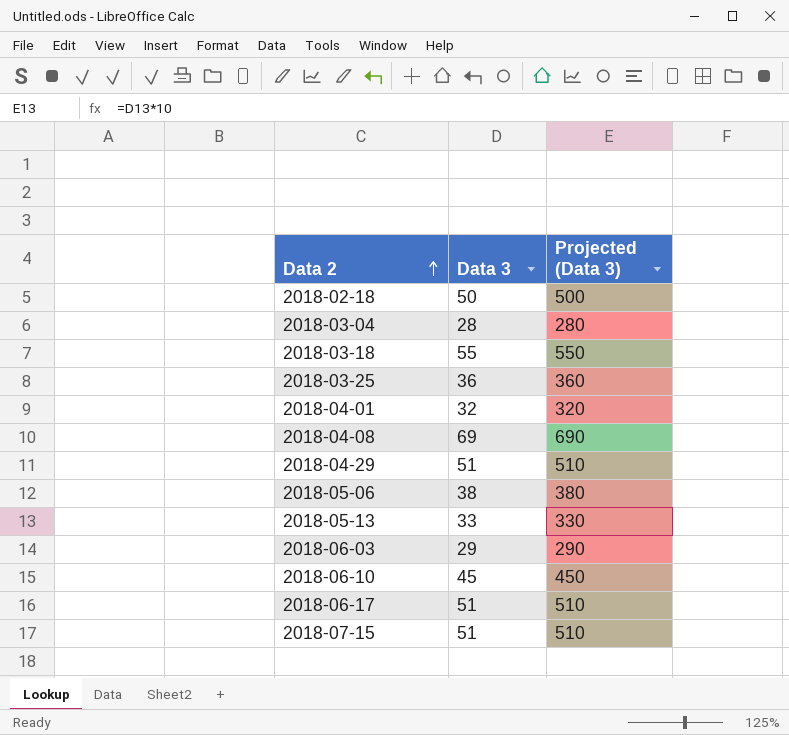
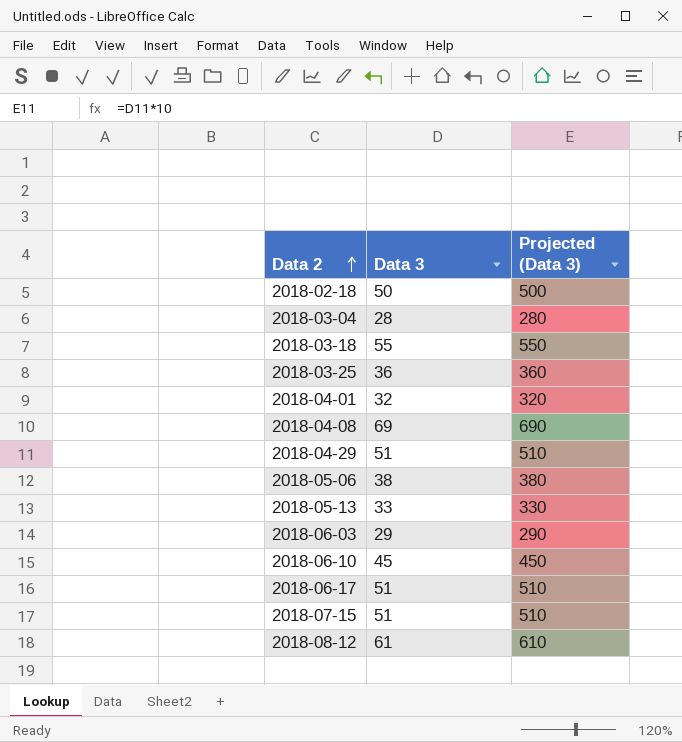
row 2018-08-12: none -> 61 | 610

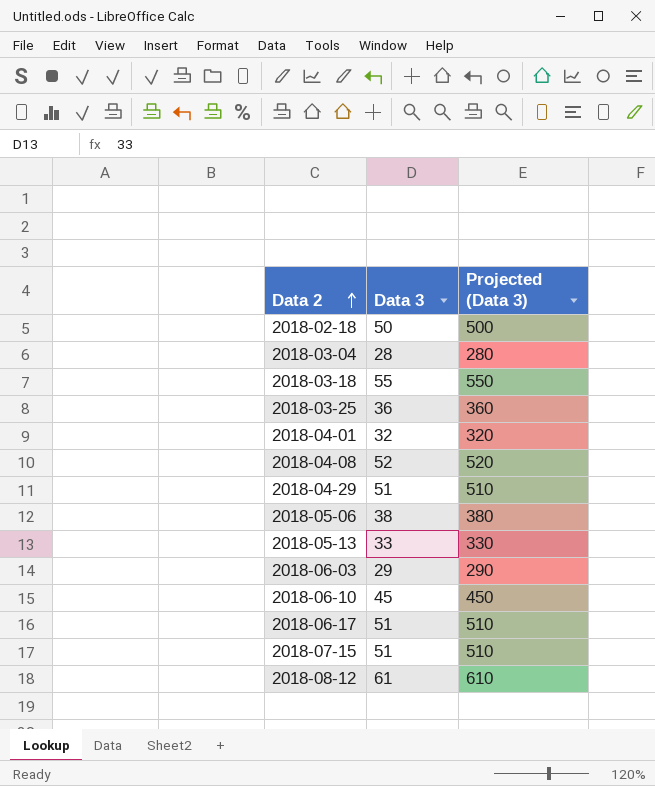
2018-04-08 | Data 3: 69 -> 52
2018-04-08 | Projected (Data 3): 690 -> 520

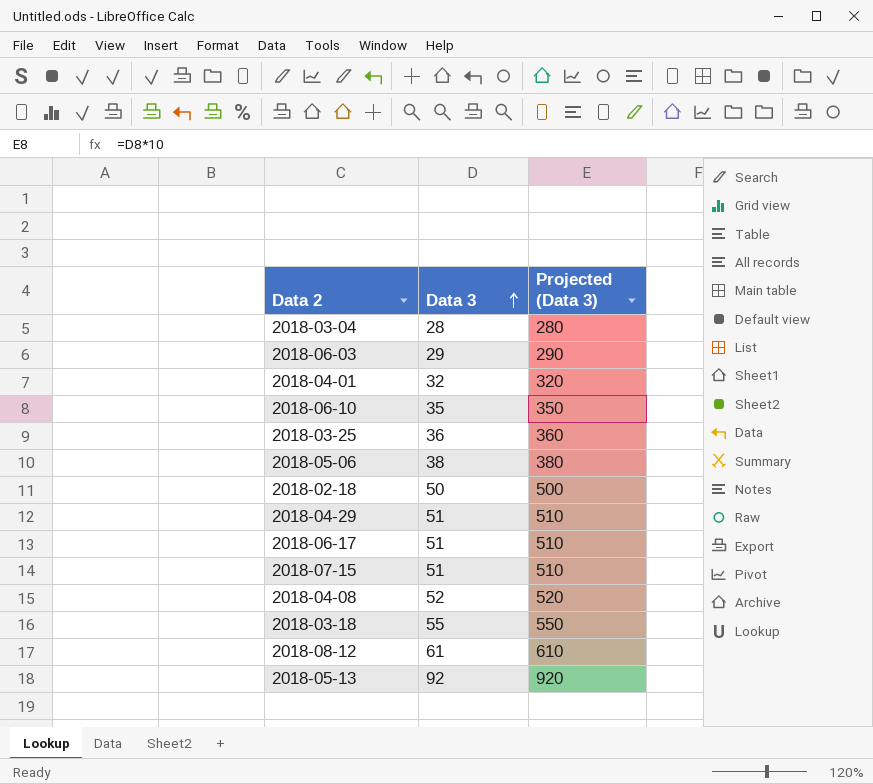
row order: Data 2 ascending -> Data 3 ascending
2018-06-10 | Data 3: 45 -> 35
2018-06-10 | Projected (Data 3): 450 -> 350
2018-05-13 | Data 3: 33 -> 92
2018-05-13 | Projected (Data 3): 330 -> 920

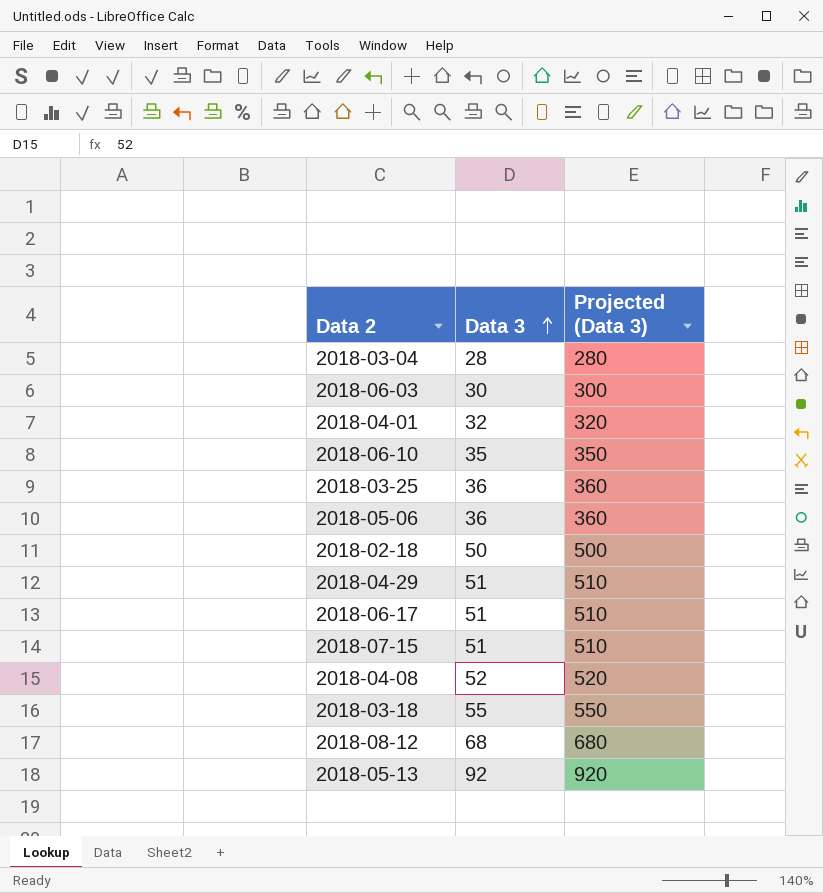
2018-06-03 | Data 3: 29 -> 30
2018-06-03 | Projected (Data 3): 290 -> 300
2018-05-06 | Data 3: 38 -> 36
2018-05-06 | Projected (Data 3): 380 -> 360
2018-08-12 | Data 3: 61 -> 68
2018-08-12 | Projected (Data 3): 610 -> 680

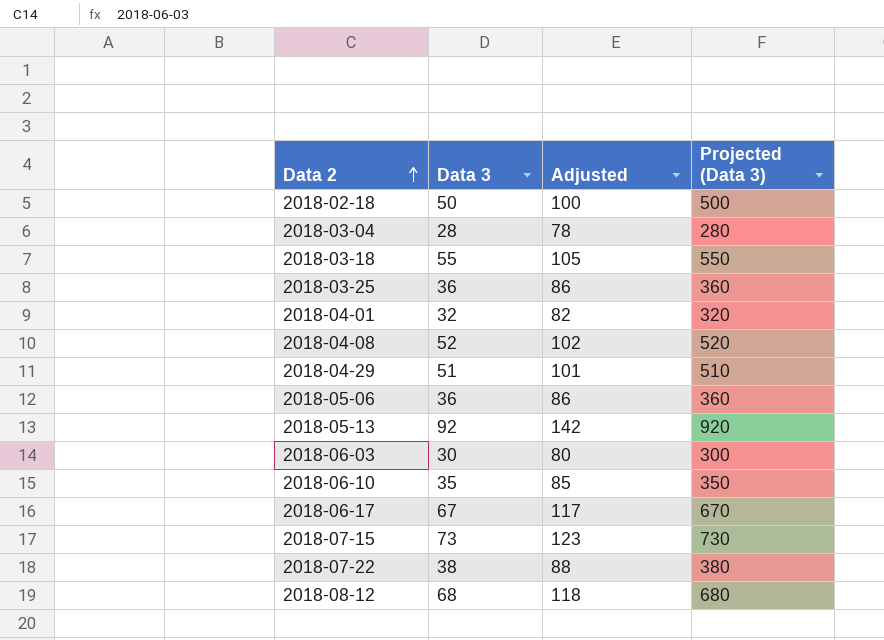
row order: Data 3 ascending -> Data 2 ascending
column Adjusted | formula: none -> [Data 3] + 50
2018-06-17 | Data 3: 51 -> 67
2018-06-17 | Projected (Data 3): 510 -> 670
2018-07-15 | Data 3: 51 -> 73
2018-07-15 | Projected (Data 3): 510 -> 730
row 2018-07-22: none -> 38 | 88 | 380

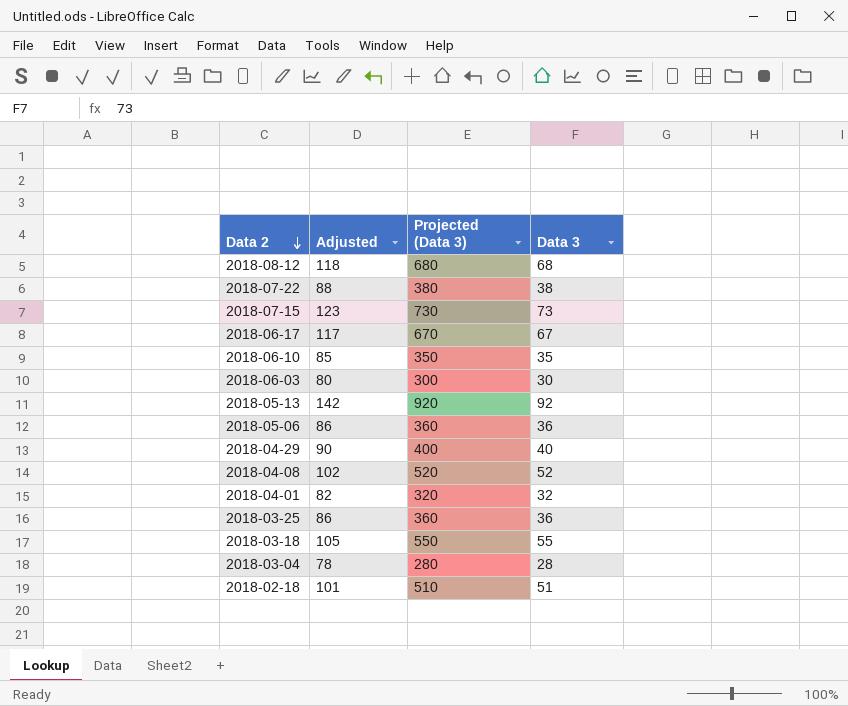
row order: Data 2 ascending -> Data 2 descending
column Data 3 | position: 2 -> 4
2018-04-29 | Adjusted: 101 -> 90
2018-04-29 | Projected (Data 3): 510 -> 400
2018-04-29 | Data 3: 51 -> 40
2018-02-18 | Adjusted: 100 -> 101
2018-02-18 | Projected (Data 3): 500 -> 510
2018-02-18 | Data 3: 50 -> 51

